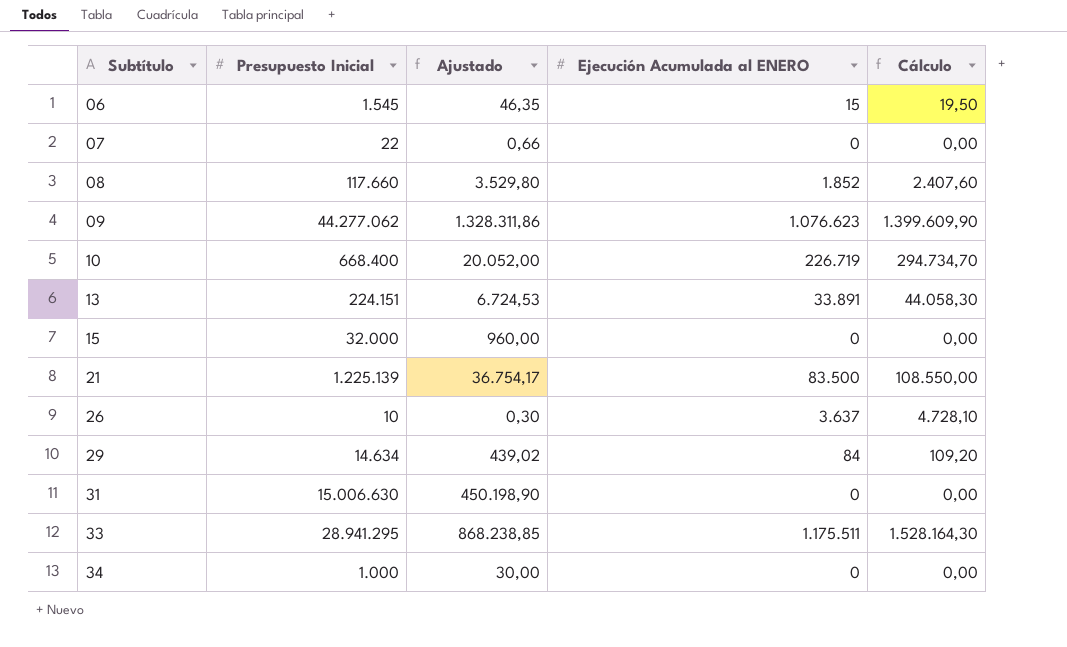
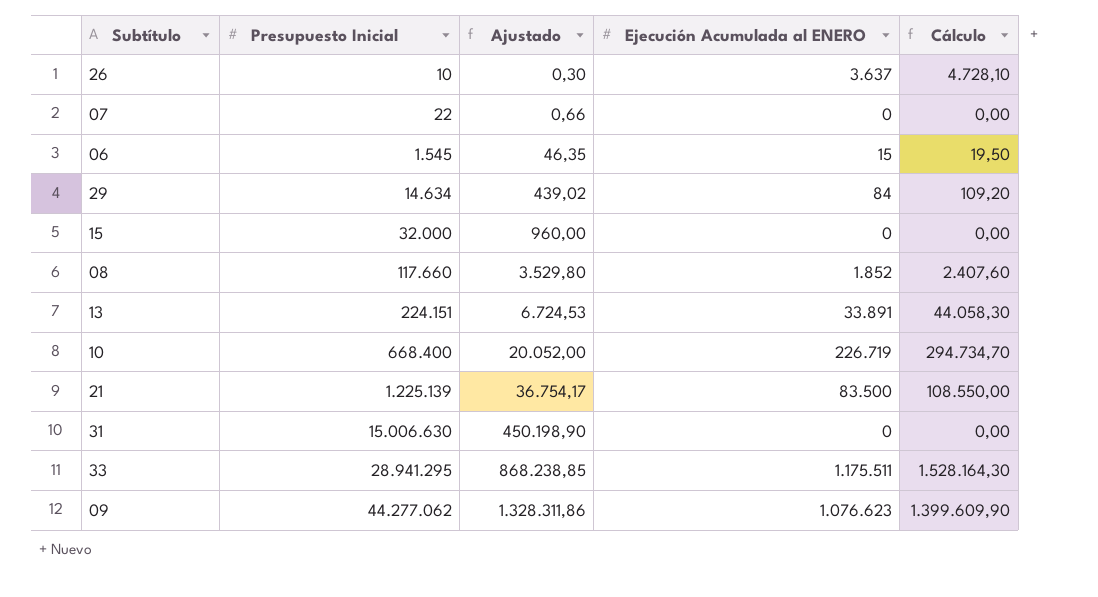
row order: Subtítulo ascending -> Presupuesto Inicial ascending
row 34: 1.000 | 30,00 | 0 | 0,00 -> none

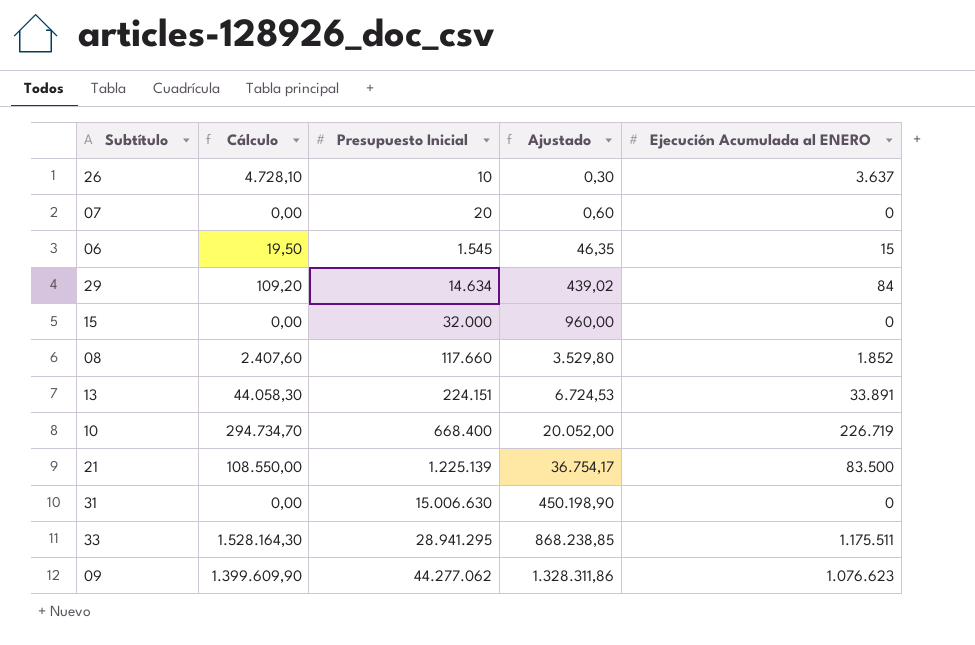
column Cálculo | position: 5 -> 2
07 | Presupuesto Inicial: 22 -> 20
07 | Ajustado: 0,66 -> 0,60

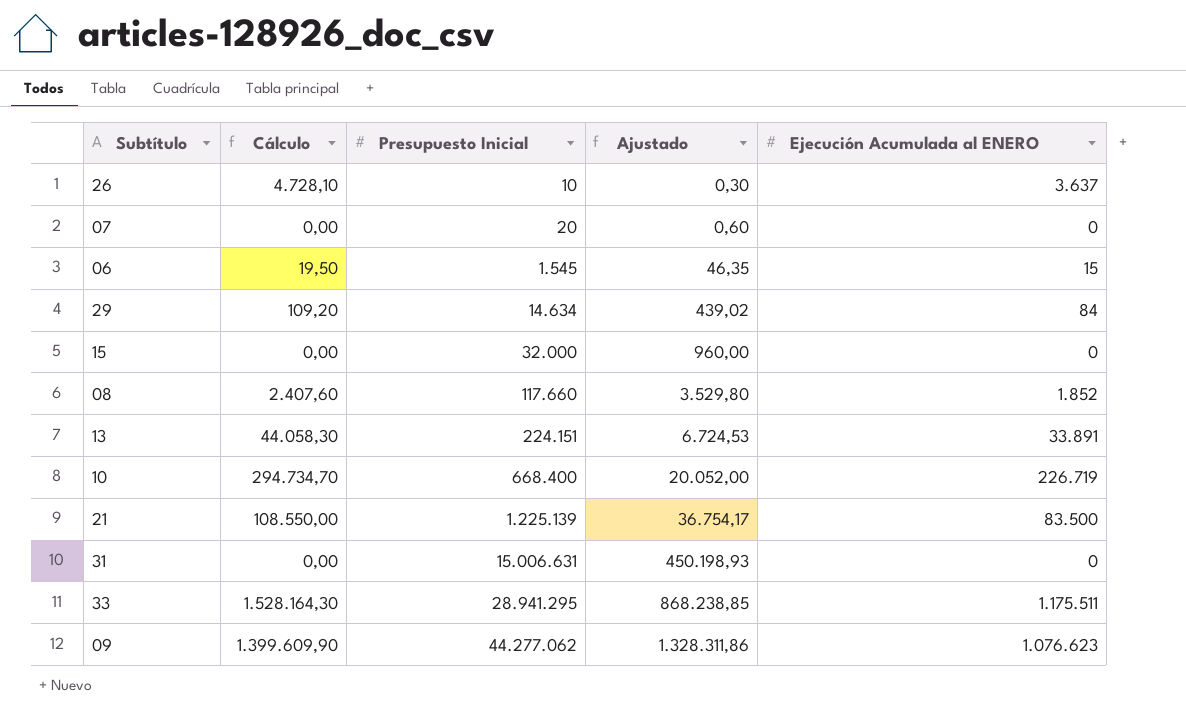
31 | Presupuesto Inicial: 15.006.630 -> 15.006.631
31 | Ajustado: 450.198,90 -> 450.198,93

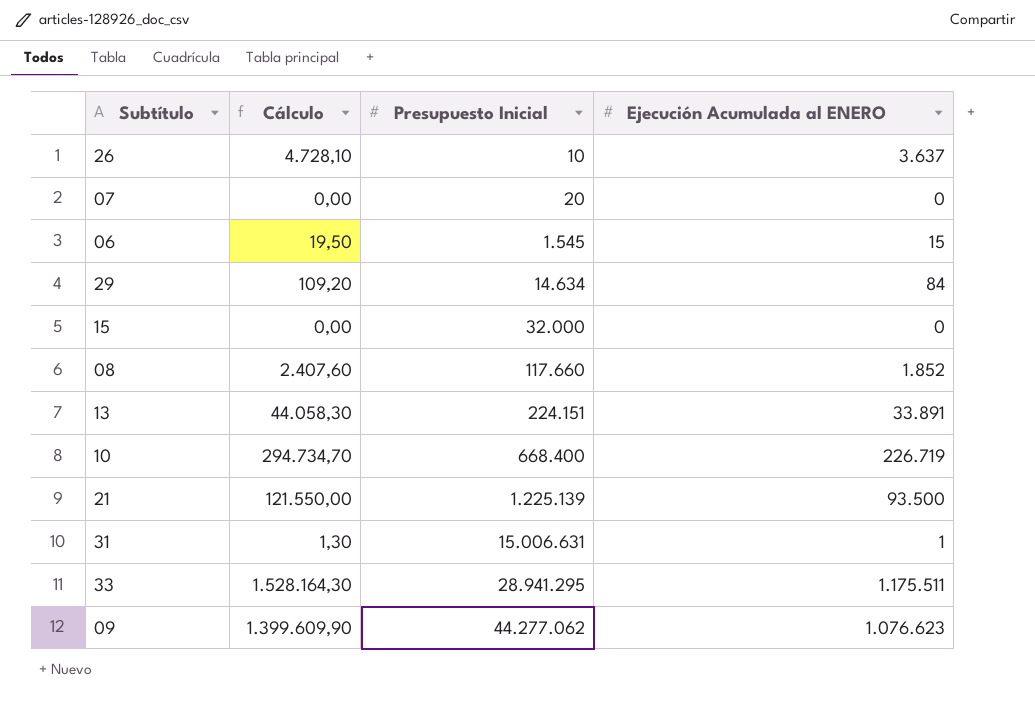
column Ajustado | formula: [Presupuesto Inicial] * 0,03 -> none
21 | Cálculo: 108.550,00 -> 121.550,00
21 | Ejecución Acumulada al ENERO: 83.500 -> 93.500
31 | Cálculo: 0,00 -> 1,30
31 | Ejecución Acumulada al ENERO: 0 -> 1

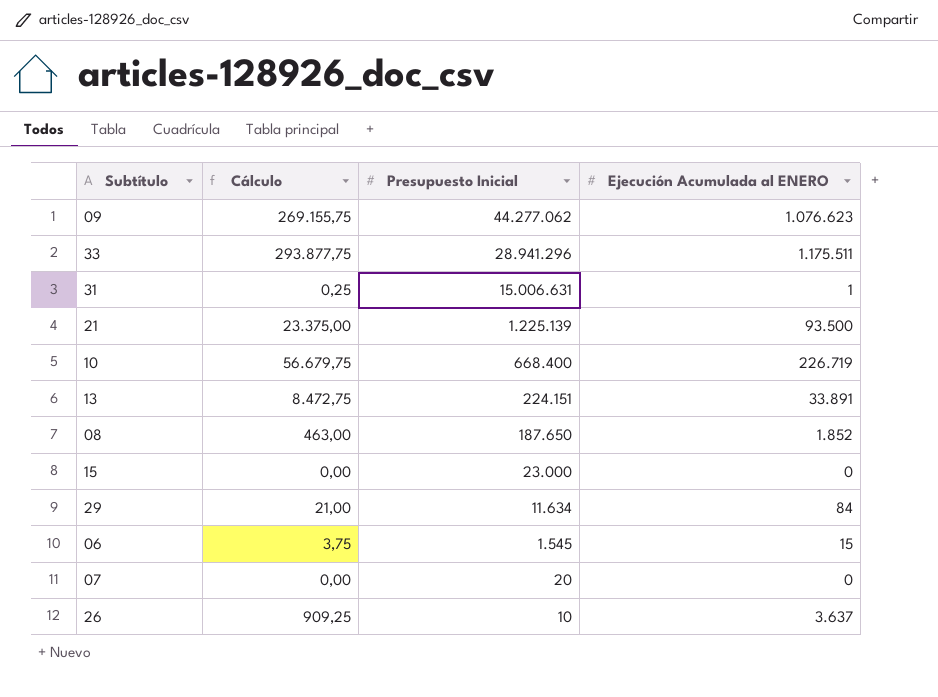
row order: Presupuesto Inicial ascending -> Presupuesto Inicial descending
column Cálculo | formula: [Ejecución Acumulada al ENERO] * 1,3 -> [Ejecución Acumulada al ENERO] * 0,25
33 | Presupuesto Inicial: 28.941.295 -> 28.941.296
08 | Presupuesto Inicial: 117.660 -> 187.650
15 | Presupuesto Inicial: 32.000 -> 23.000
29 | Presupuesto Inicial: 14.634 -> 11.634

